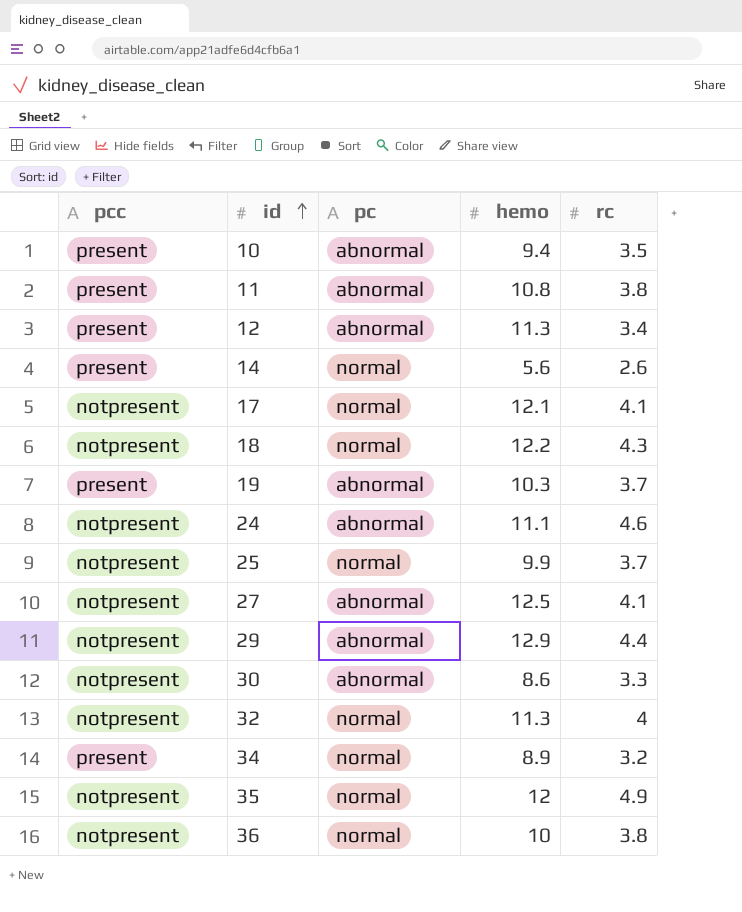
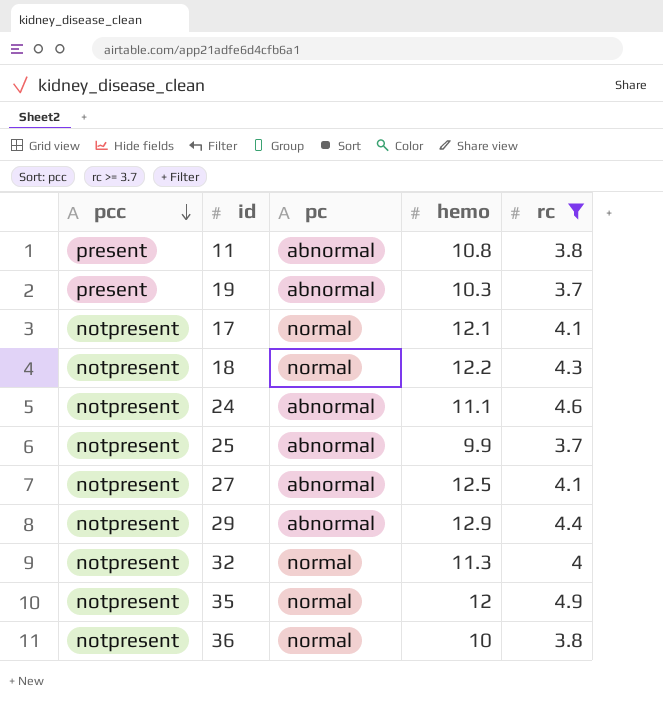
filter: none -> rc >= 3.7
row order: id ascending -> pcc descending
25 | pc: normal -> abnormal

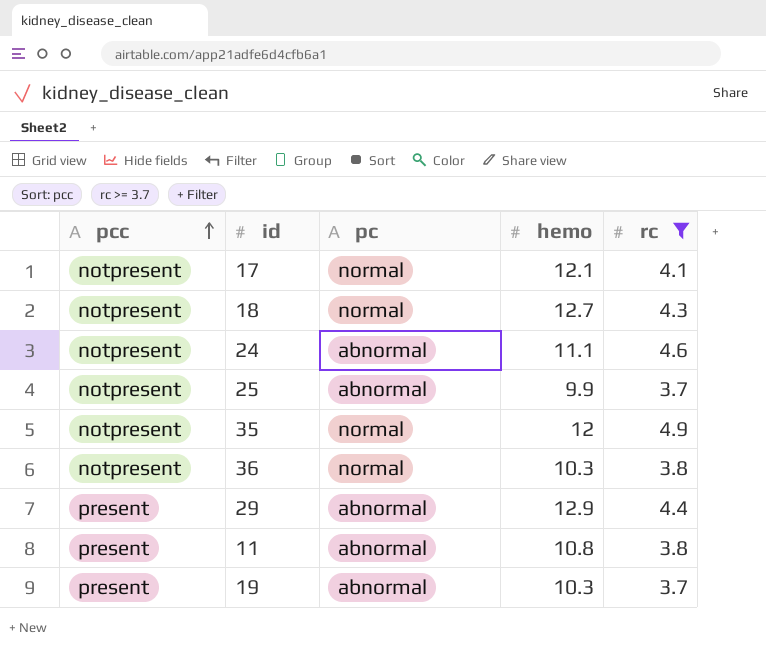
row order: pcc descending -> pcc ascending
row 27: notpresent | abnormal | 12.5 | 4.1 -> none
row 32: notpresent | normal | 11.3 | 4 -> none
18 | hemo: 12.2 -> 12.7
36 | hemo: 10 -> 10.3
29 | pcc: notpresent -> present

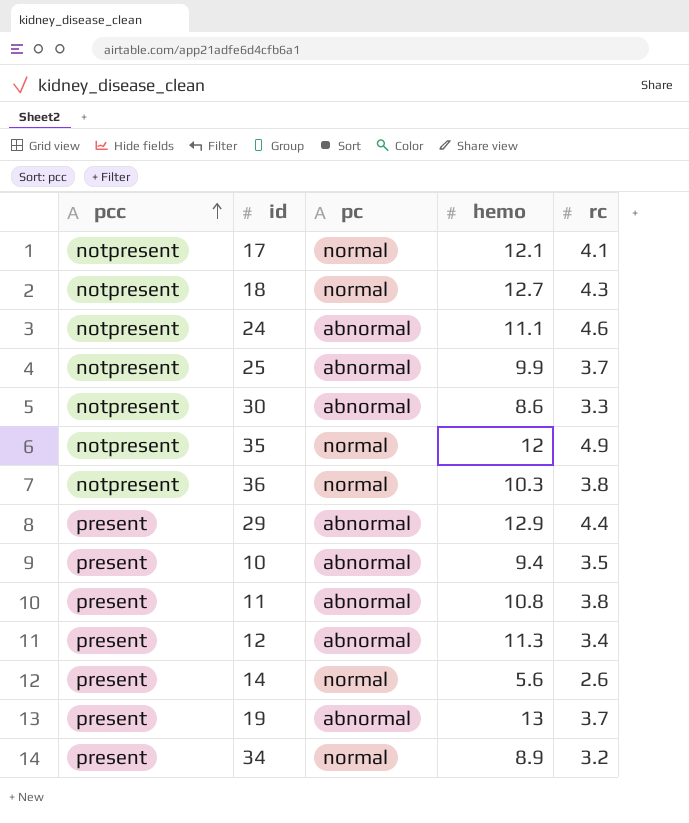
filter: rc >= 3.7 -> none
19 | hemo: 10.3 -> 13

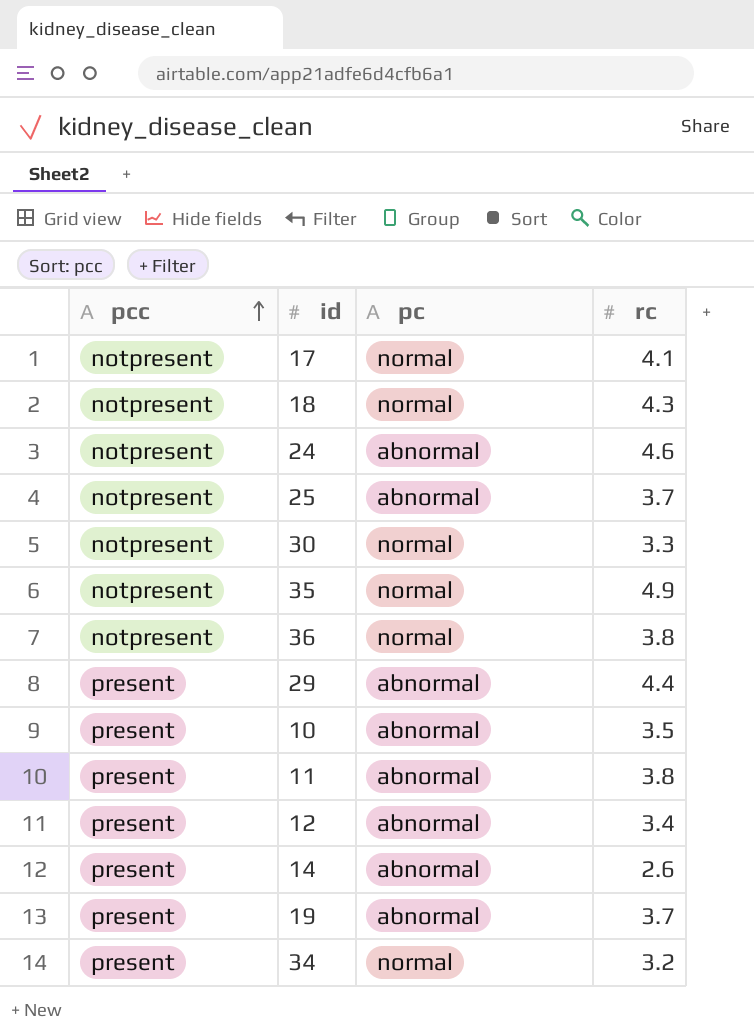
column hemo | position: 4 -> none
30 | pc: abnormal -> normal
14 | pc: normal -> abnormal

